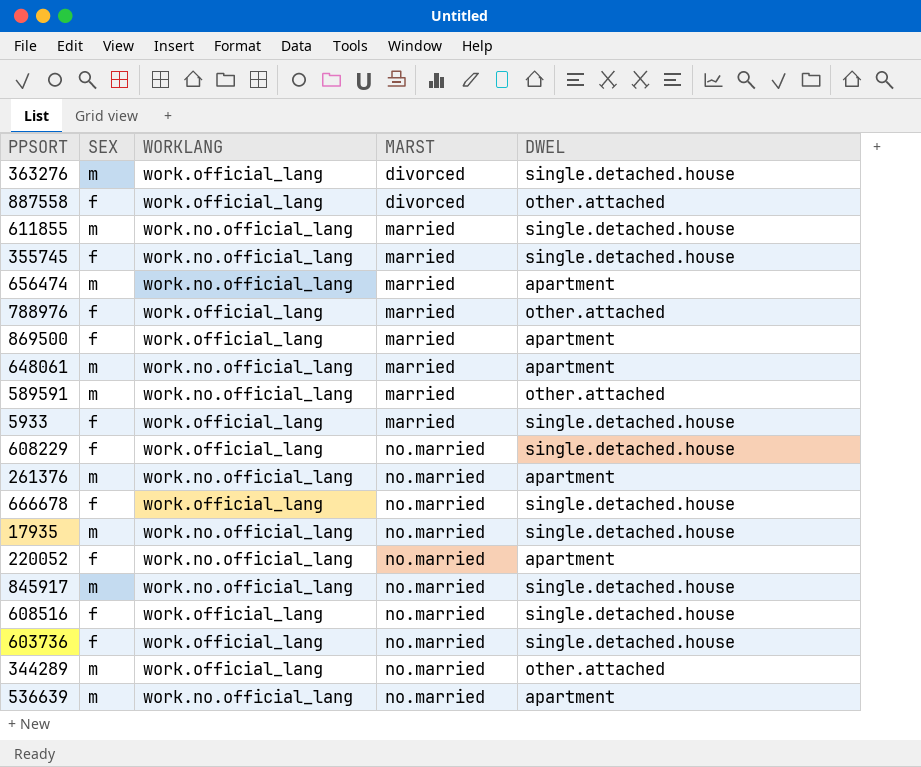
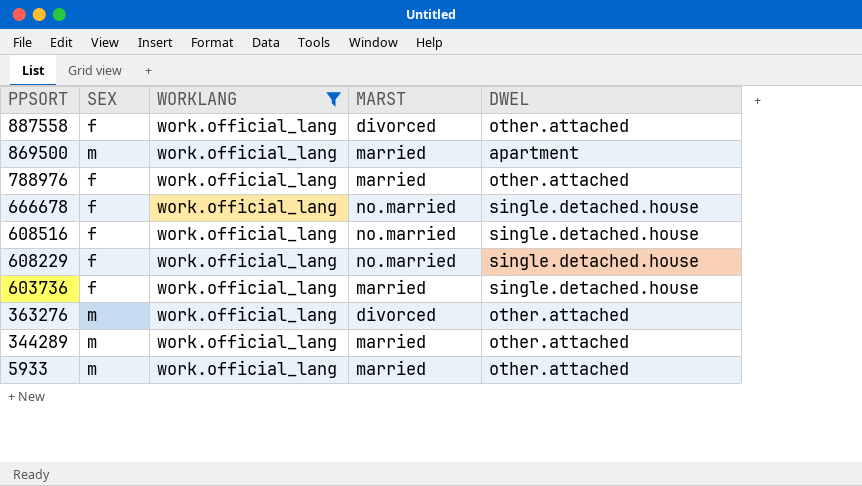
filter: none -> WORKLANG = work.official_lang
row order: MARST ascending -> PPSORT descending
869500 | SEX: f -> m
603736 | MARST: no.married -> married
363276 | DWEL: single.detached.house -> other.attached
344289 | MARST: no.married -> married
5933 | SEX: f -> m
5933 | DWEL: single.detached.house -> other.attached

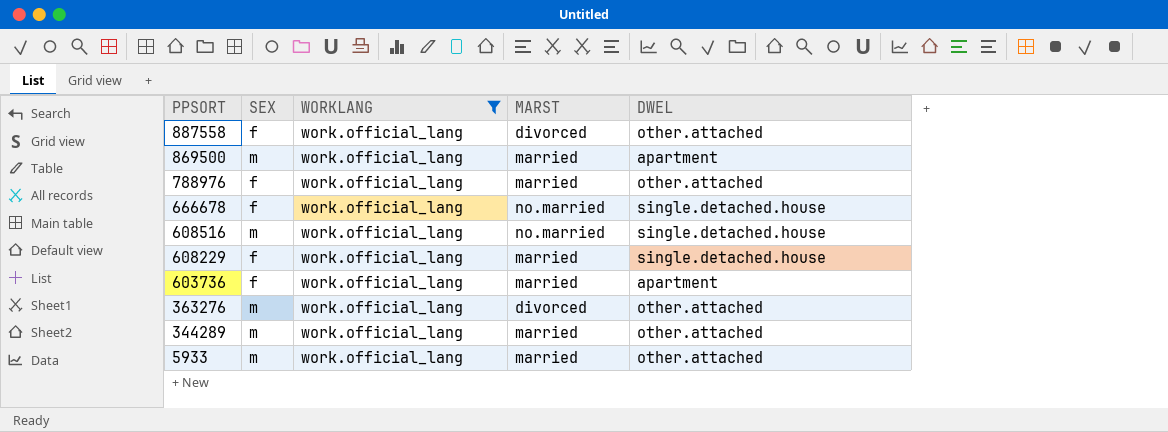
608516 | SEX: f -> m
608229 | MARST: no.married -> married
603736 | DWEL: single.detached.house -> apartment

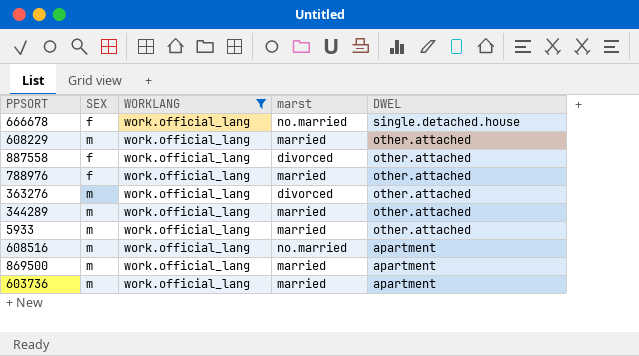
row order: PPSORT descending -> DWEL descending
column name: MARST -> marst
608229 | SEX: f -> m
608229 | DWEL: single.detached.house -> other.attached
608516 | DWEL: single.detached.house -> apartment
603736 | SEX: f -> m

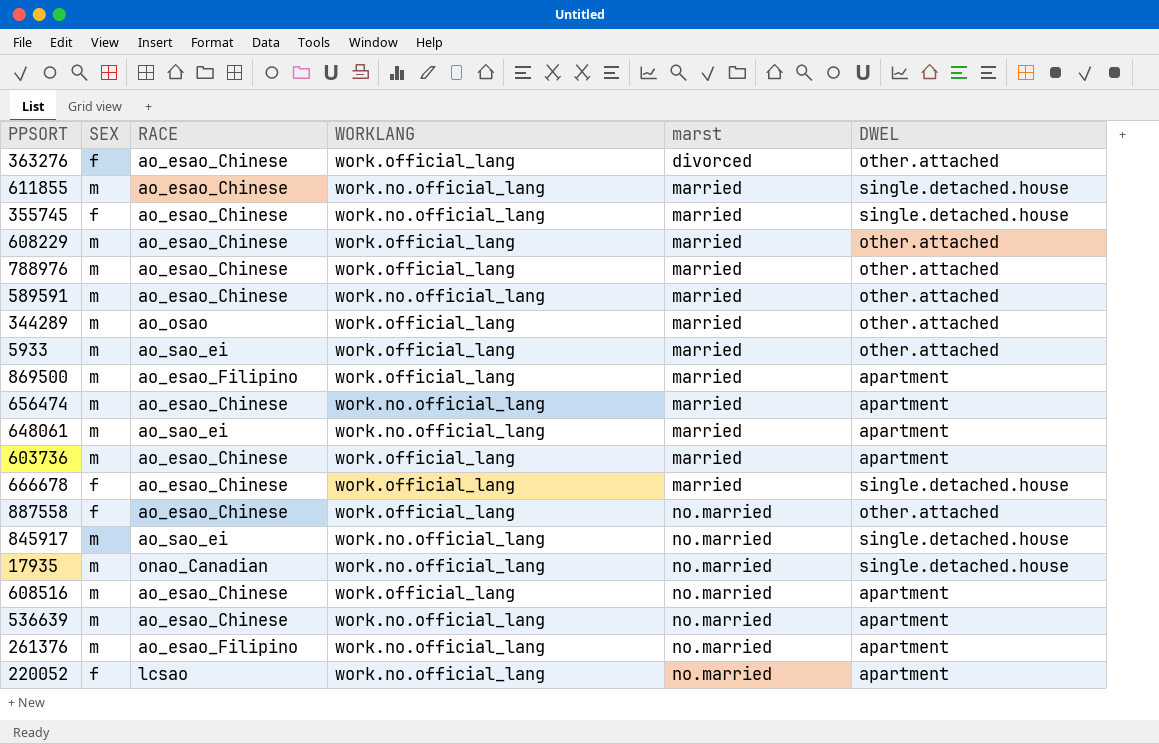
filter: WORKLANG = work.official_lang -> none
row order: DWEL descending -> marst ascending
column RACE | position: none -> 3
363276 | SEX: m -> f
788976 | SEX: f -> m
666678 | marst: no.married -> married
887558 | marst: divorced -> no.married

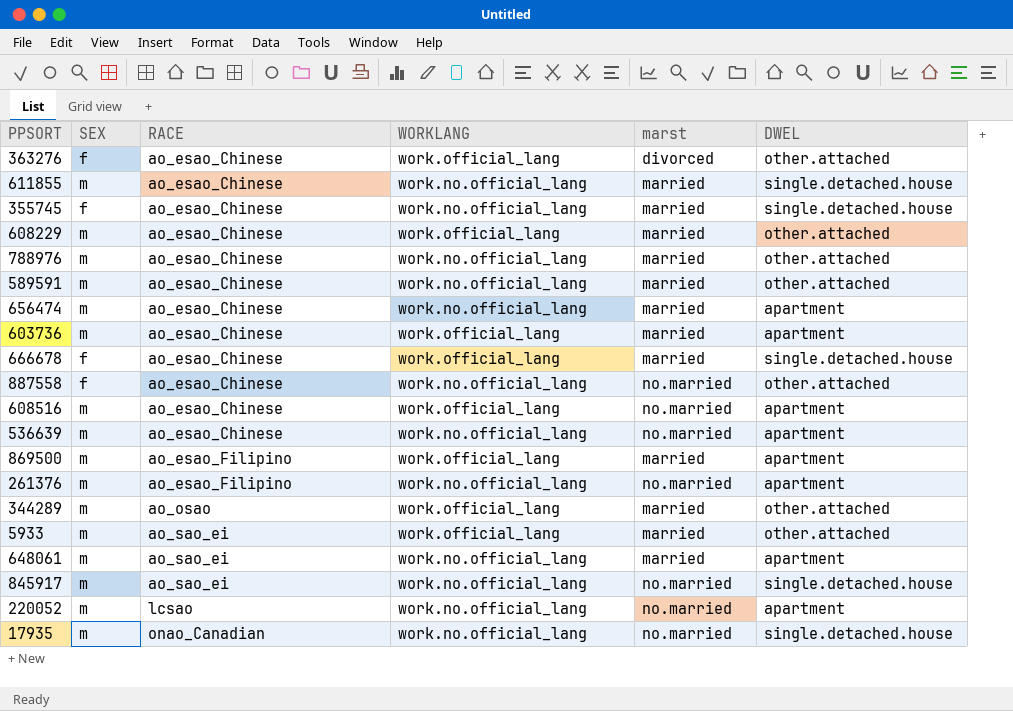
row order: marst ascending -> RACE ascending
788976 | WORKLANG: work.official_lang -> work.no.official_lang
887558 | WORKLANG: work.official_lang -> work.no.official_lang
220052 | SEX: f -> m

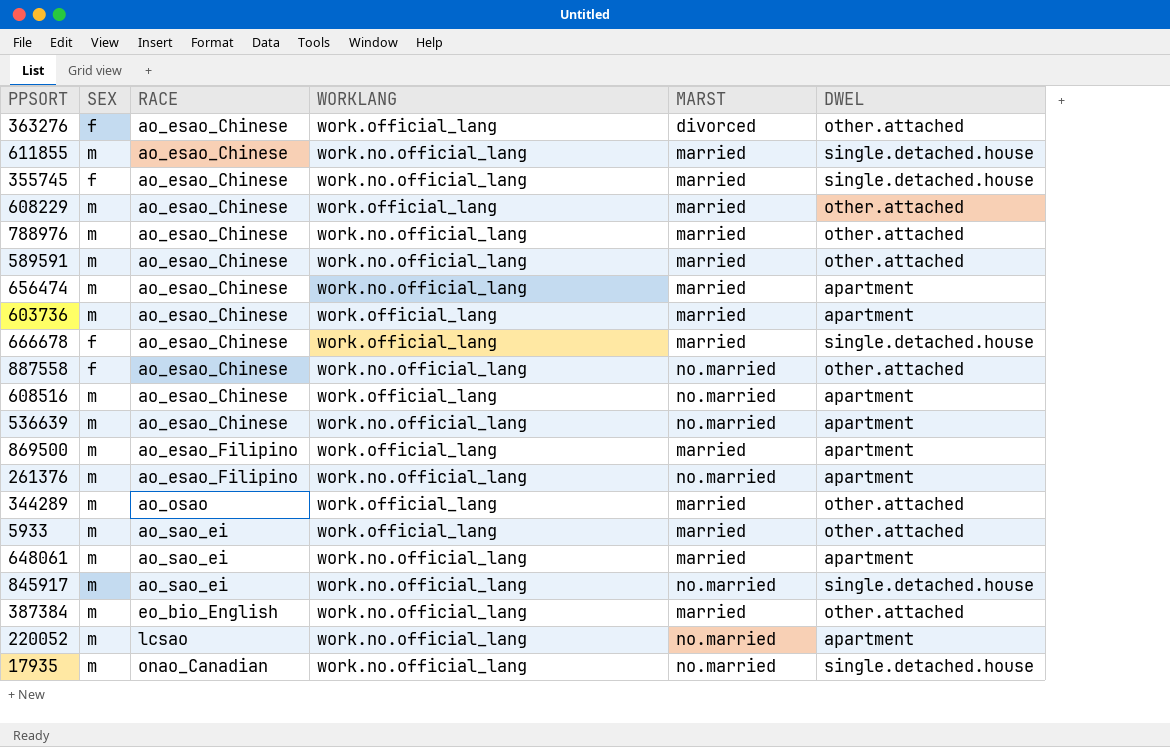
column name: marst -> MARST
row 387384: none -> m | eo_bio_English | work.no.official_lang | married | other.attached

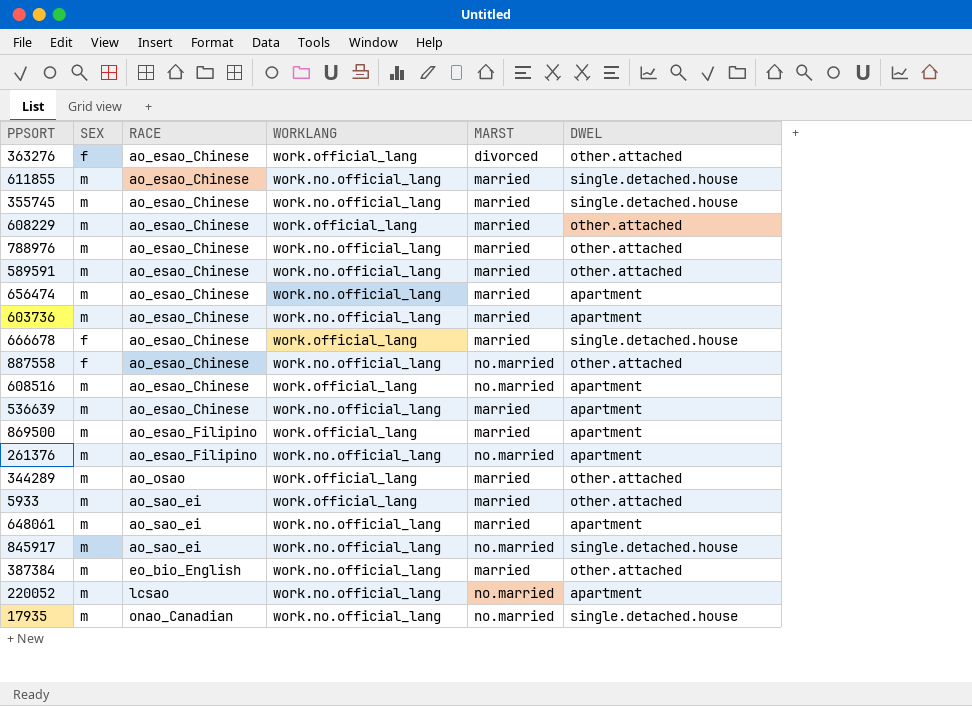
355745 | SEX: f -> m
603736 | WORKLANG: work.official_lang -> work.no.official_lang
536639 | MARST: no.married -> married

